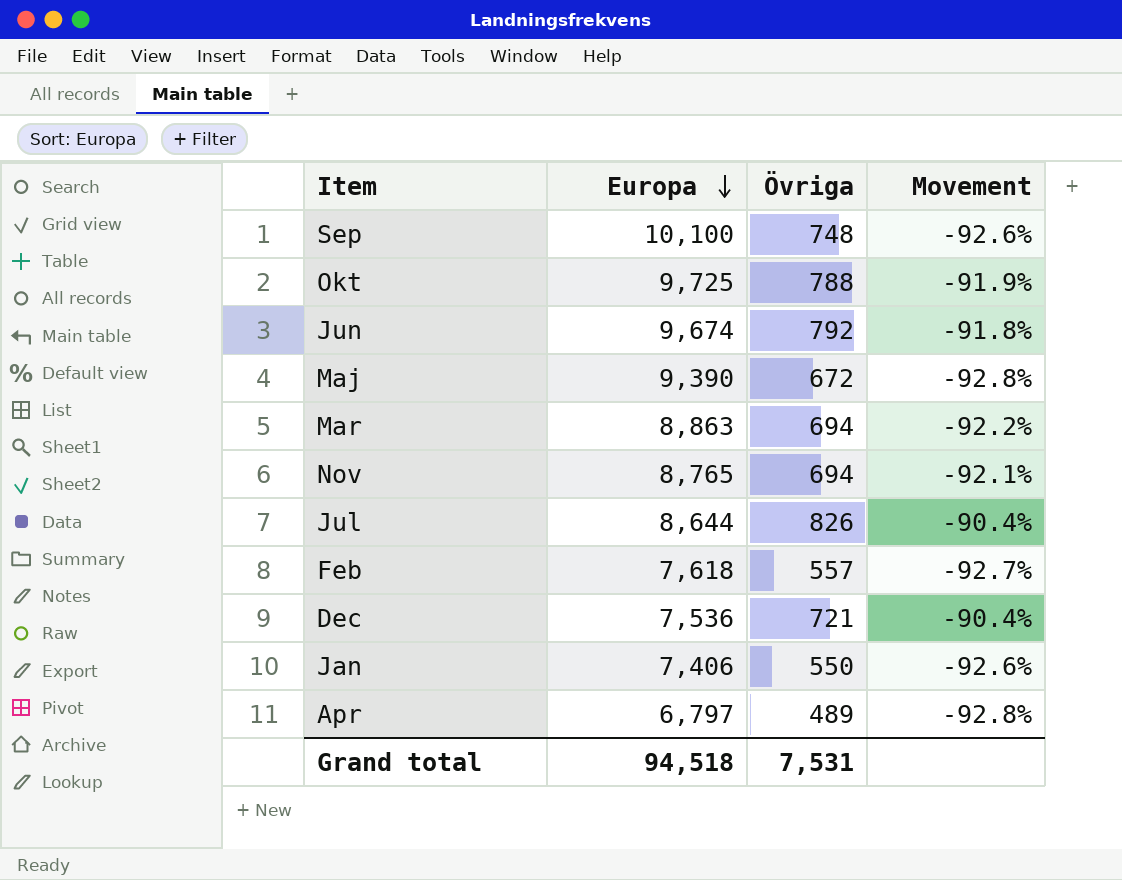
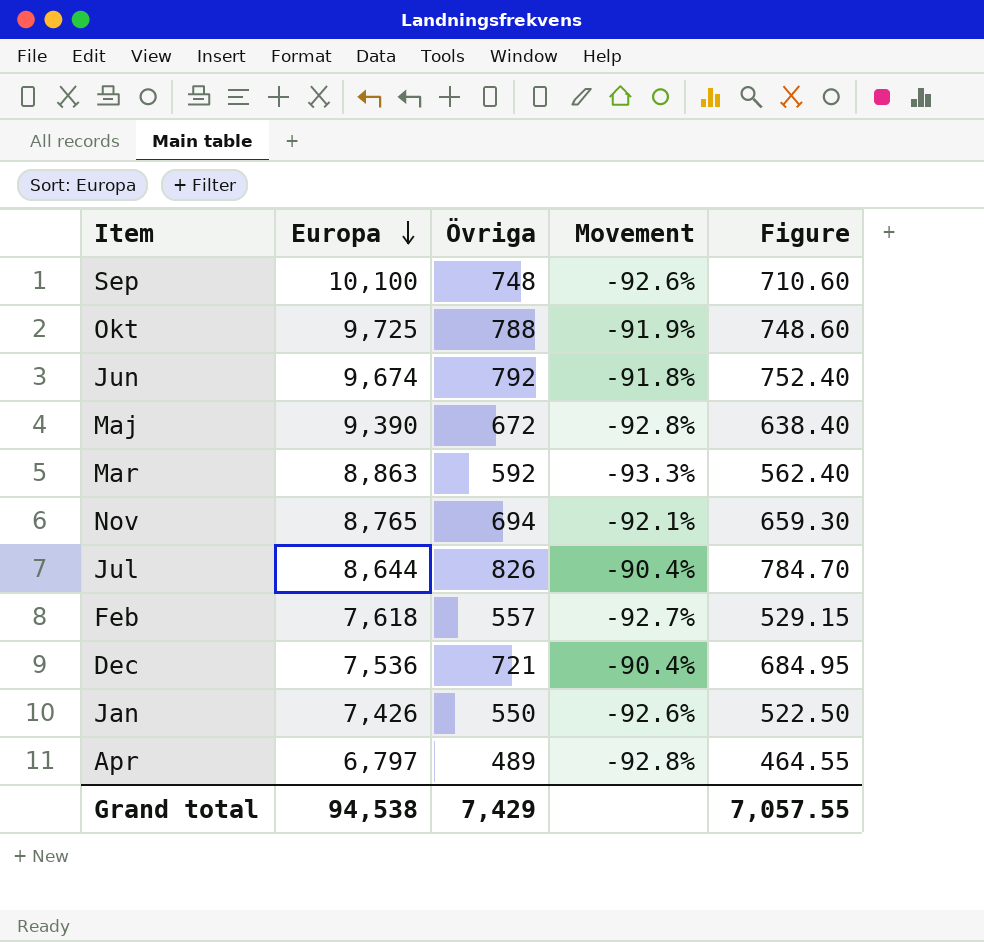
column Figure | formula: none -> [Övriga] * 0.95
Mar | Övriga: 694 -> 592
Mar | Movement: -92.2% -> -93.3%
Jan | Europa: 7,406 -> 7,426
Grand total | Europa: 94,518 -> 94,538
Grand total | Övriga: 7,531 -> 7,429

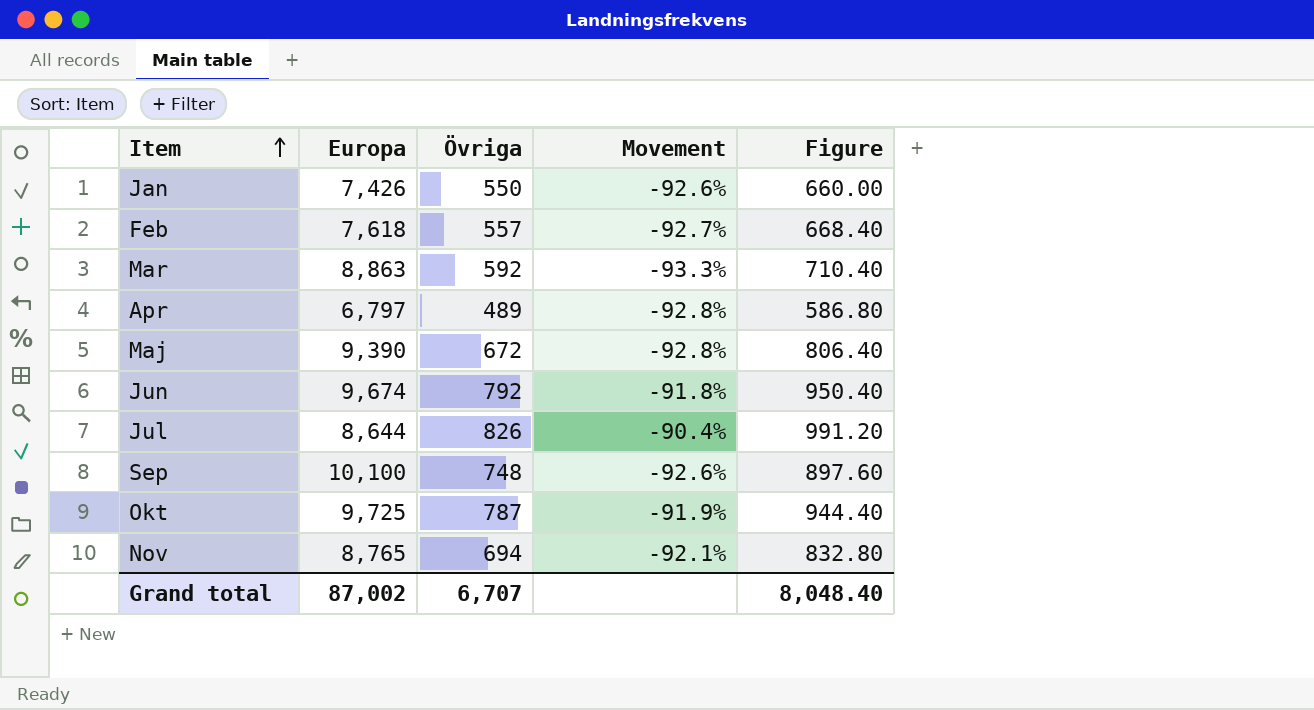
row order: Europa descending -> Item ascending
column Figure | formula: [Övriga] * 0.95 -> [Övriga] * 1.2
row Dec: 7,536 | 721 | -90.4% | 684.95 -> none
Okt | Övriga: 788 -> 787
Grand total | Europa: 94,538 -> 87,002
Grand total | Övriga: 7,429 -> 6,707
Grand total | Figure: 7,057.55 -> 8,048.40

